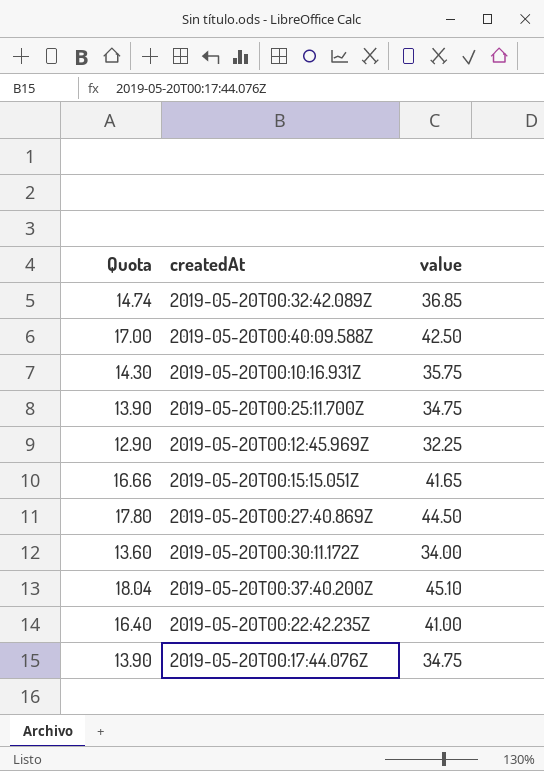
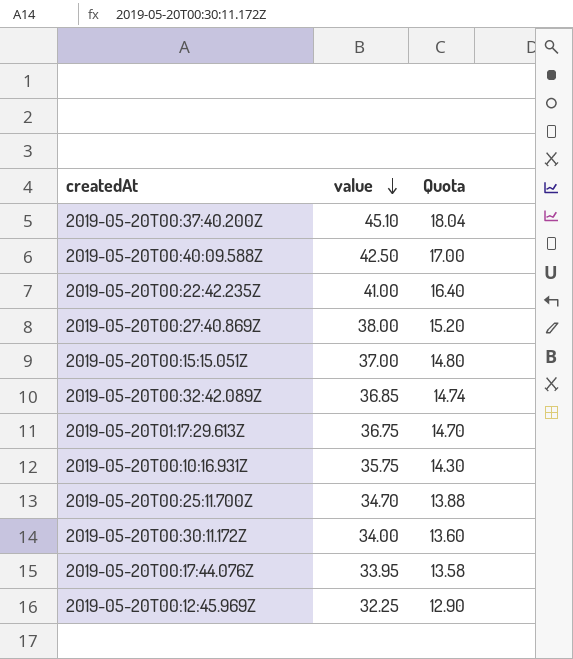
row order: none -> value descending
column Quota | position: 1 -> 3
2019-05-20T00:27:40.869Z | value: 44.50 -> 38.00
2019-05-20T00:27:40.869Z | Quota: 17.80 -> 15.20
2019-05-20T00:15:15.051Z | value: 41.65 -> 37.00
2019-05-20T00:15:15.051Z | Quota: 16.66 -> 14.80
row 2019-05-20T01:17:29.613Z: none -> 36.75 | 14.70
2019-05-20T00:25:11.700Z | value: 34.75 -> 34.70
2019-05-20T00:25:11.700Z | Quota: 13.90 -> 13.88
2019-05-20T00:17:44.076Z | value: 34.75 -> 33.95
2019-05-20T00:17:44.076Z | Quota: 13.90 -> 13.58

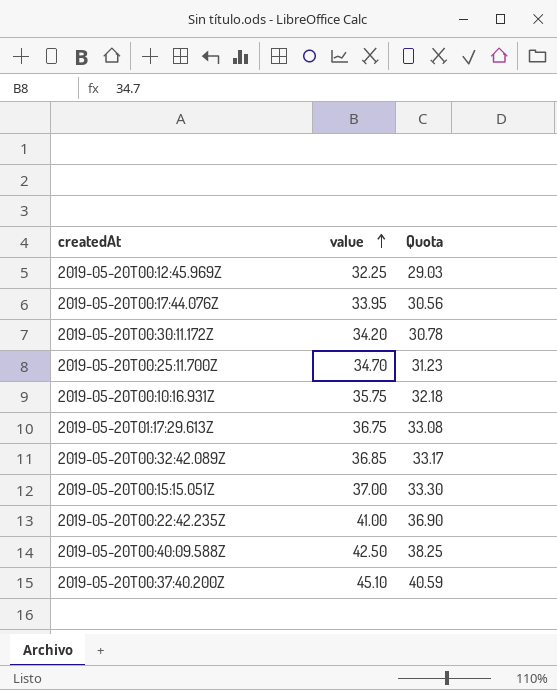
row order: value descending -> value ascending
column Quota | formula: [value] * 0.4 -> [value] * 0.9
row 2019-05-20T00:27:40.869Z: 38.00 | 15.20 -> none
2019-05-20T00:30:11.172Z | value: 34.00 -> 34.20

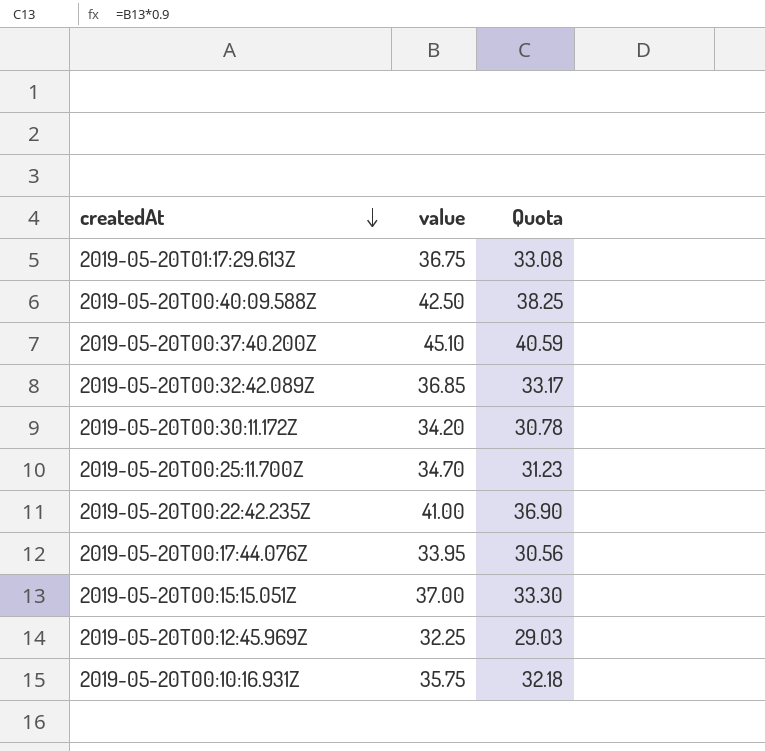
row order: value ascending -> createdAt descending

